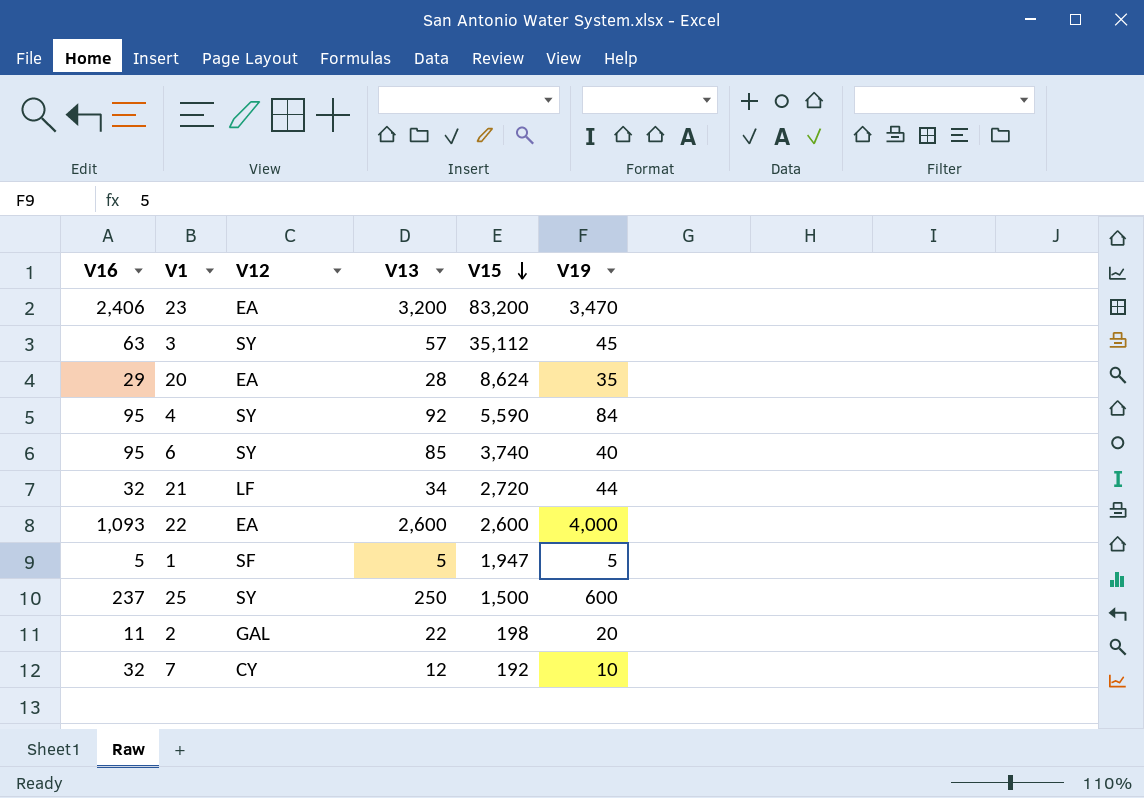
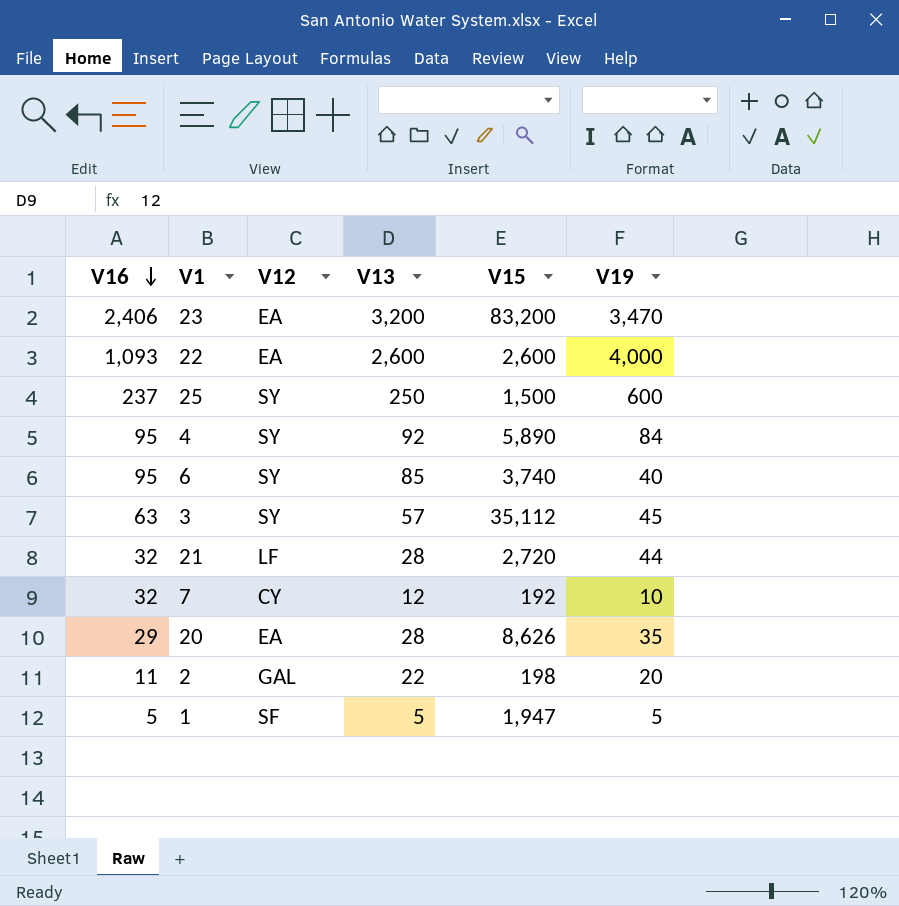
row order: V15 descending -> V16 descending
4 | V15: 5,590 -> 5,890
21 | V13: 34 -> 28
20 | V15: 8,624 -> 8,626

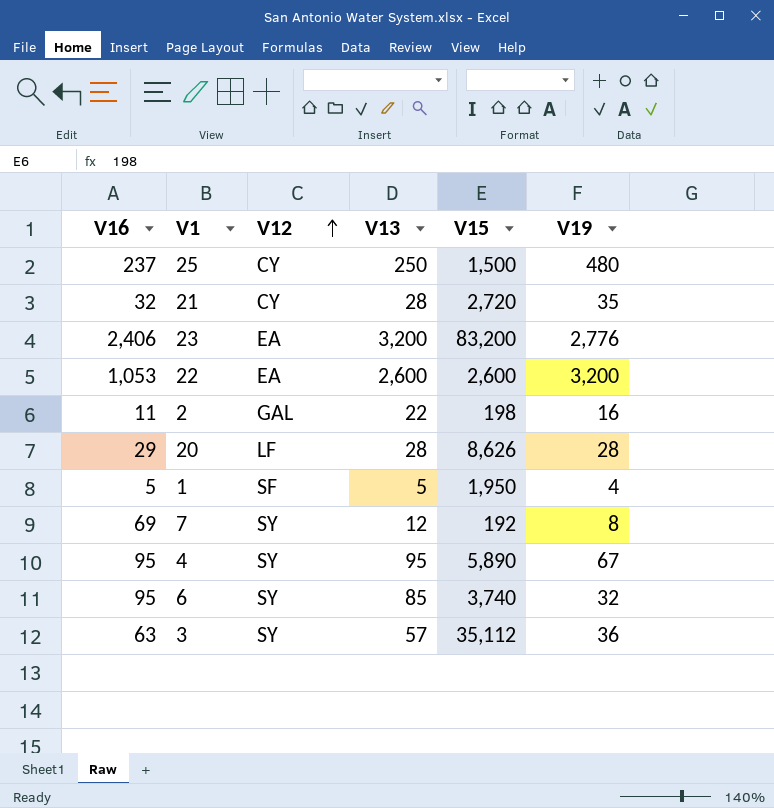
row order: V16 descending -> V12 ascending
25 | V12: SY -> CY
25 | V19: 600 -> 480
21 | V12: LF -> CY
21 | V19: 44 -> 35
23 | V19: 3,470 -> 2,776
22 | V16: 1,093 -> 1,053
22 | V19: 4,000 -> 3,200
2 | V19: 20 -> 16
20 | V12: EA -> LF
20 | V19: 35 -> 28
1 | V15: 1,947 -> 1,950
1 | V19: 5 -> 4
7 | V16: 32 -> 69
7 | V12: CY -> SY
7 | V19: 10 -> 8
4 | V13: 92 -> 95
4 | V19: 84 -> 67
6 | V19: 40 -> 32
3 | V19: 45 -> 36

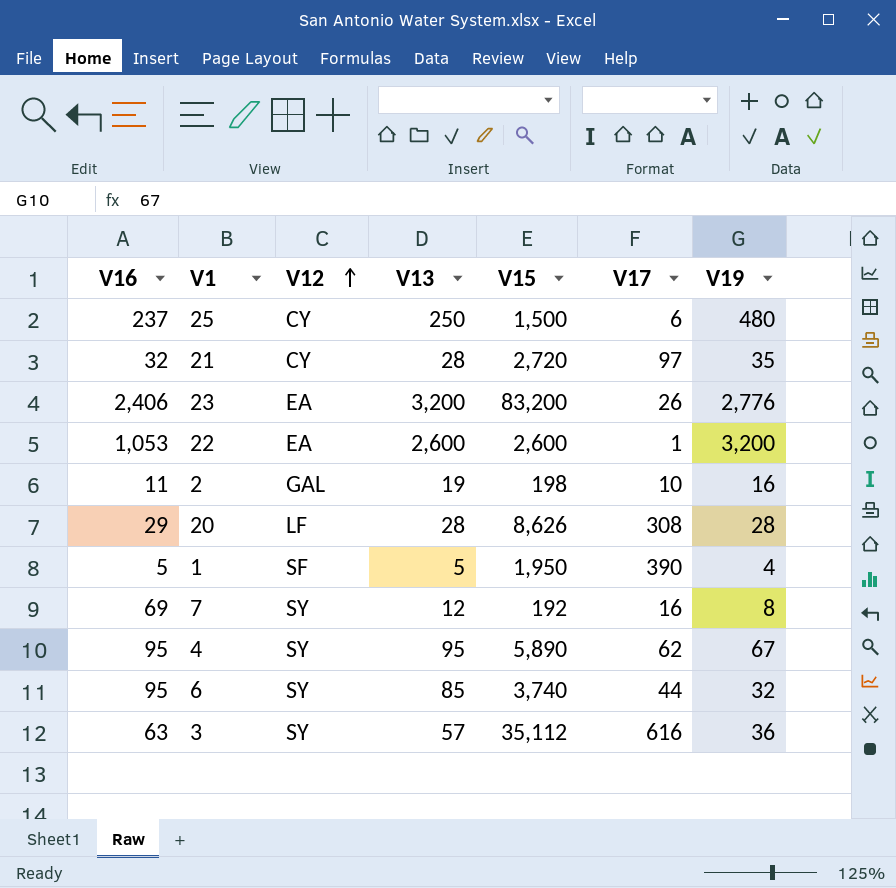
column V17 | formula: none -> [V15] / [V13]
2 | V13: 22 -> 19

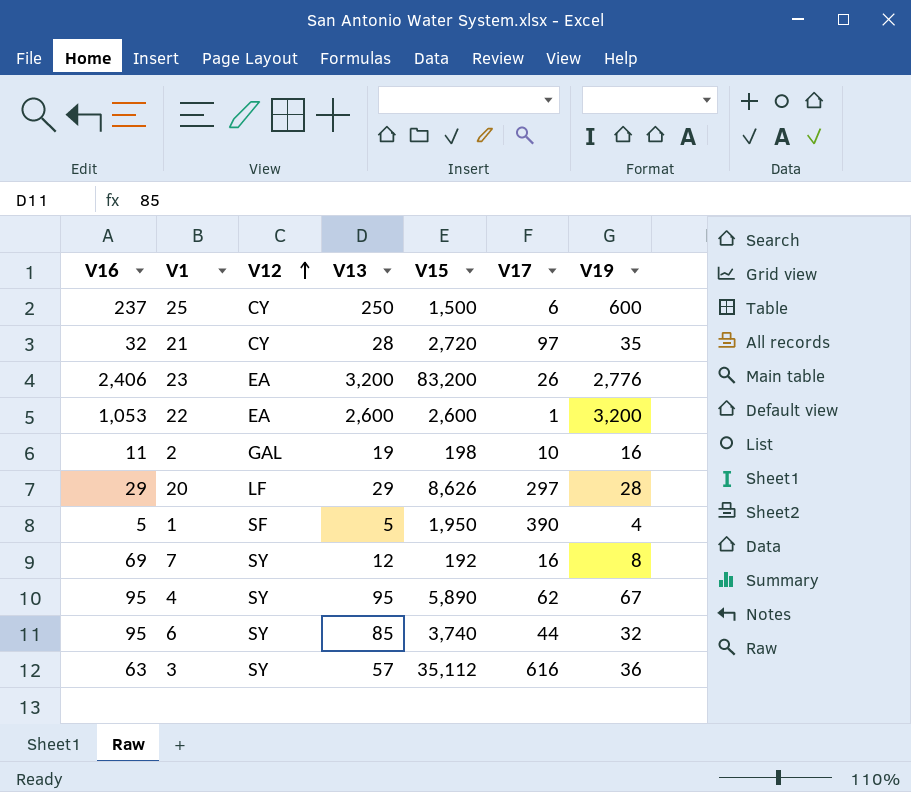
25 | V19: 480 -> 600
20 | V13: 28 -> 29
20 | V17: 308 -> 297

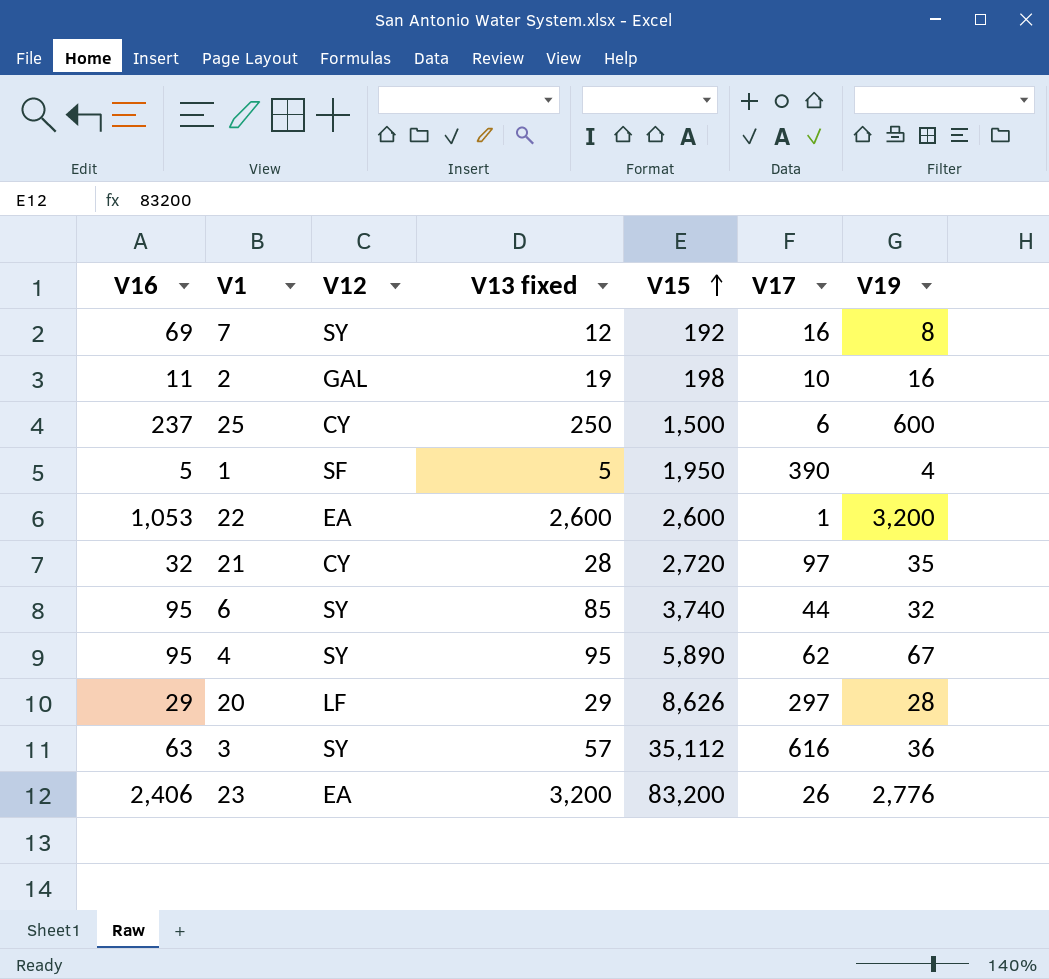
row order: V12 ascending -> V15 ascending
column name: V13 -> V13 fixed

